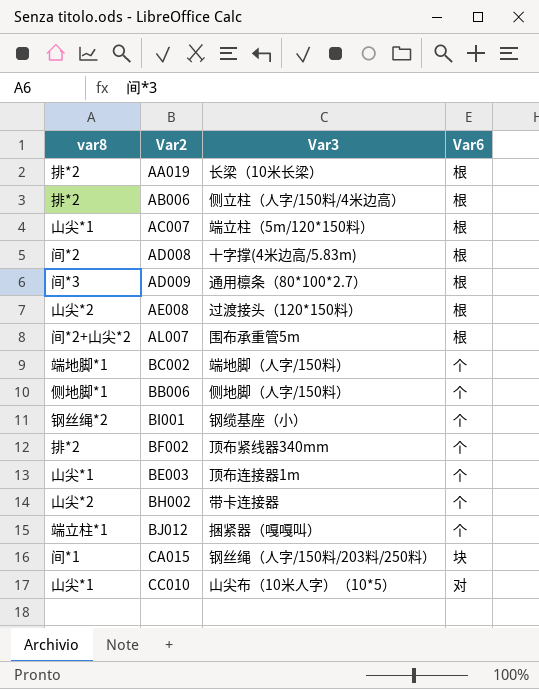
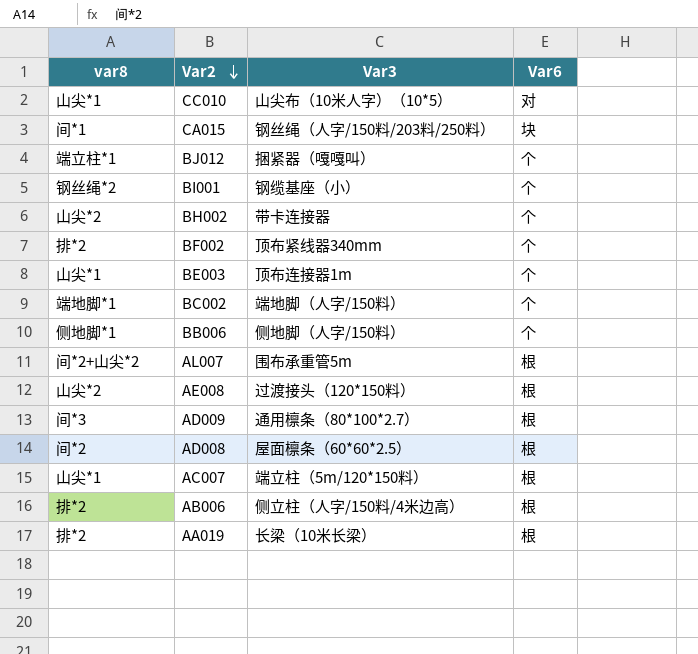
row order: none -> Var2 descending
AD008 | Var3: 十字撑(4米边高/5.83m) -> 屋面檩条（60*60*2.5）

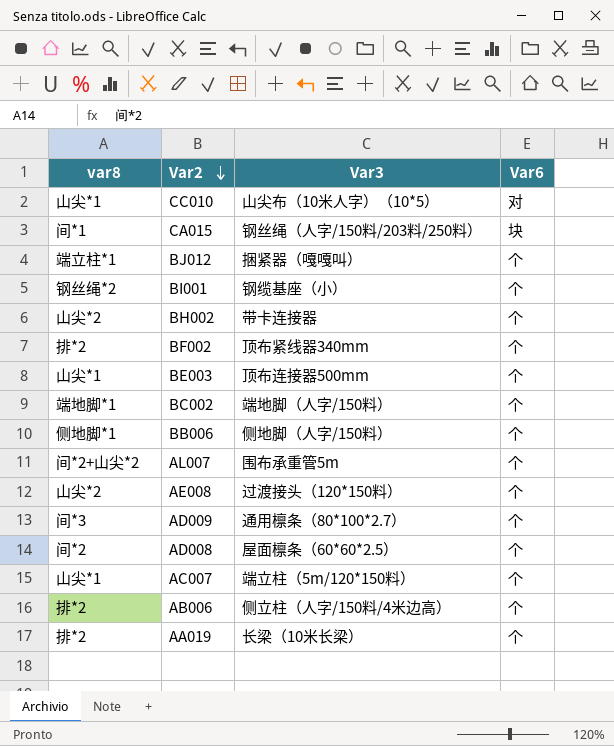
BE003 | Var3: 顶布连接器1m -> 顶布连接器500mm
AL007 | Var6: 根 -> 个
AE008 | Var6: 根 -> 个
AD009 | Var6: 根 -> 个
AD008 | Var6: 根 -> 个
AC007 | Var6: 根 -> 个
AB006 | Var6: 根 -> 个
AA019 | Var6: 根 -> 个

